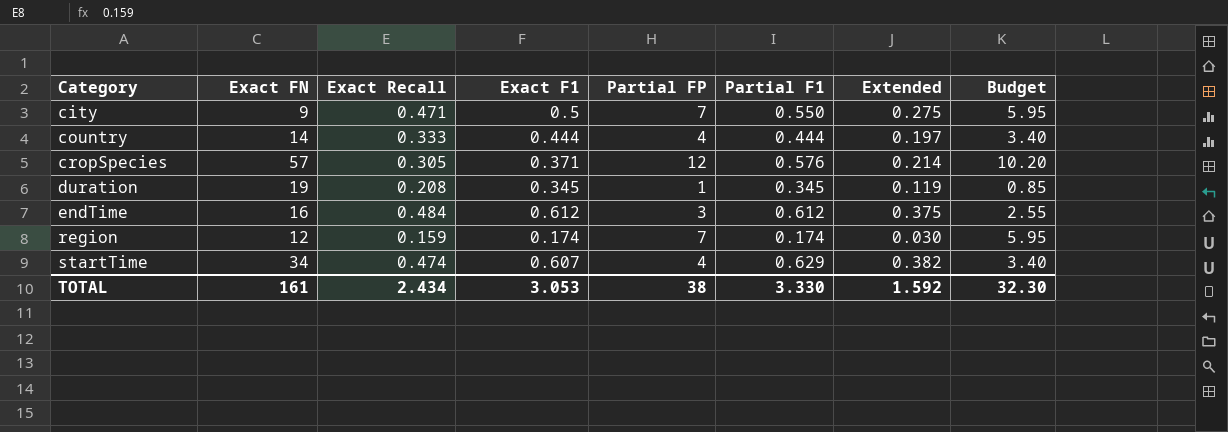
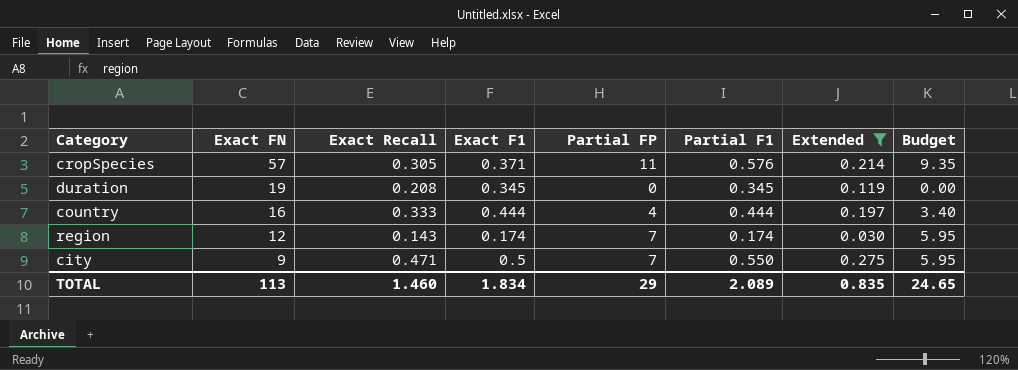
filter: none -> Extended <= 0.275
row order: Category ascending -> Exact FN descending
cropSpecies | Partial FP: 12 -> 11
cropSpecies | Budget: 10.20 -> 9.35
duration | Partial FP: 1 -> 0
duration | Budget: 0.85 -> 0.00
country | Exact FN: 14 -> 16
region | Exact Recall: 0.159 -> 0.143
TOTAL | Exact FN: 161 -> 113
TOTAL | Exact Recall: 2.434 -> 1.460
TOTAL | Exact F1: 3.053 -> 1.834
TOTAL | Partial FP: 38 -> 29
TOTAL | Partial F1: 3.330 -> 2.089
TOTAL | Extended: 1.592 -> 0.835
TOTAL | Budget: 32.30 -> 24.65

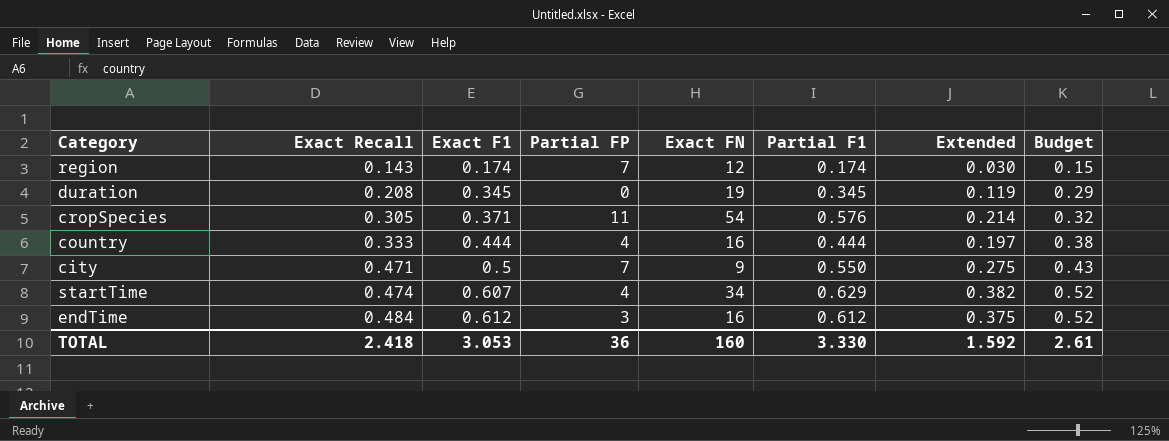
filter: Extended <= 0.275 -> none
row order: Exact FN descending -> Exact Recall ascending
column Exact FN | position: 2 -> 5
column Budget | formula: [Partial FP] * 0.85 -> [Exact F1] * 0.85
cropSpecies | Exact FN: 57 -> 54
TOTAL | Exact Recall: 1.460 -> 2.418
TOTAL | Exact F1: 1.834 -> 3.053
TOTAL | Partial FP: 29 -> 36
TOTAL | Exact FN: 113 -> 160
TOTAL | Partial F1: 2.089 -> 3.330
TOTAL | Extended: 0.835 -> 1.592
TOTAL | Budget: 24.65 -> 2.61

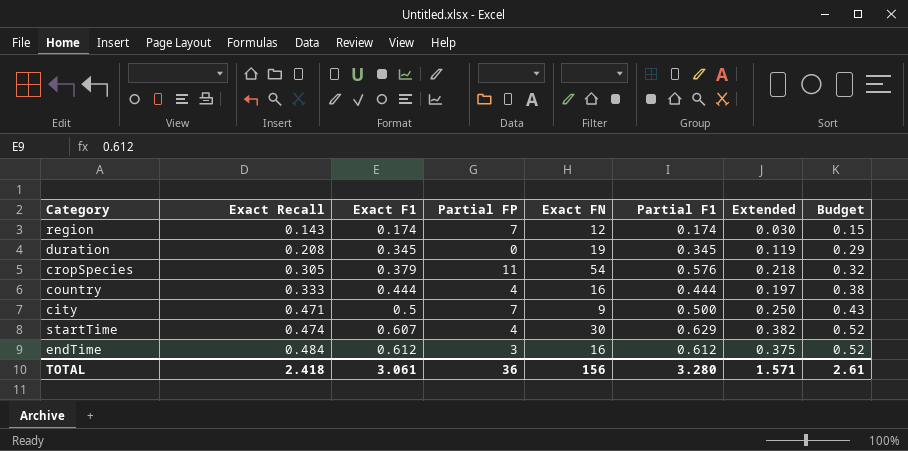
cropSpecies | Exact F1: 0.371 -> 0.379
cropSpecies | Extended: 0.214 -> 0.218
city | Partial F1: 0.550 -> 0.500
city | Extended: 0.275 -> 0.250
startTime | Exact FN: 34 -> 30
TOTAL | Exact F1: 3.053 -> 3.061
TOTAL | Exact FN: 160 -> 156
TOTAL | Partial F1: 3.330 -> 3.280
TOTAL | Extended: 1.592 -> 1.571

